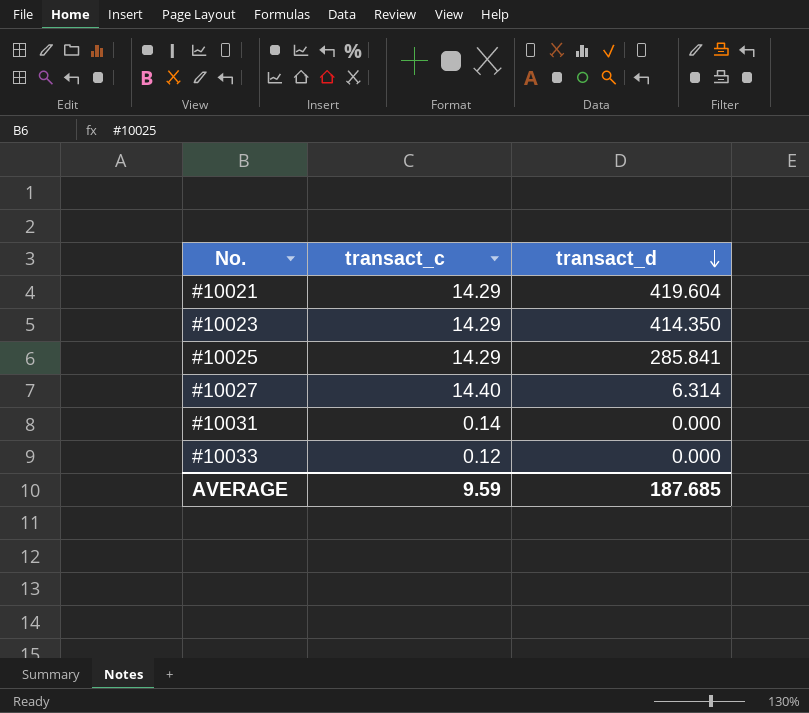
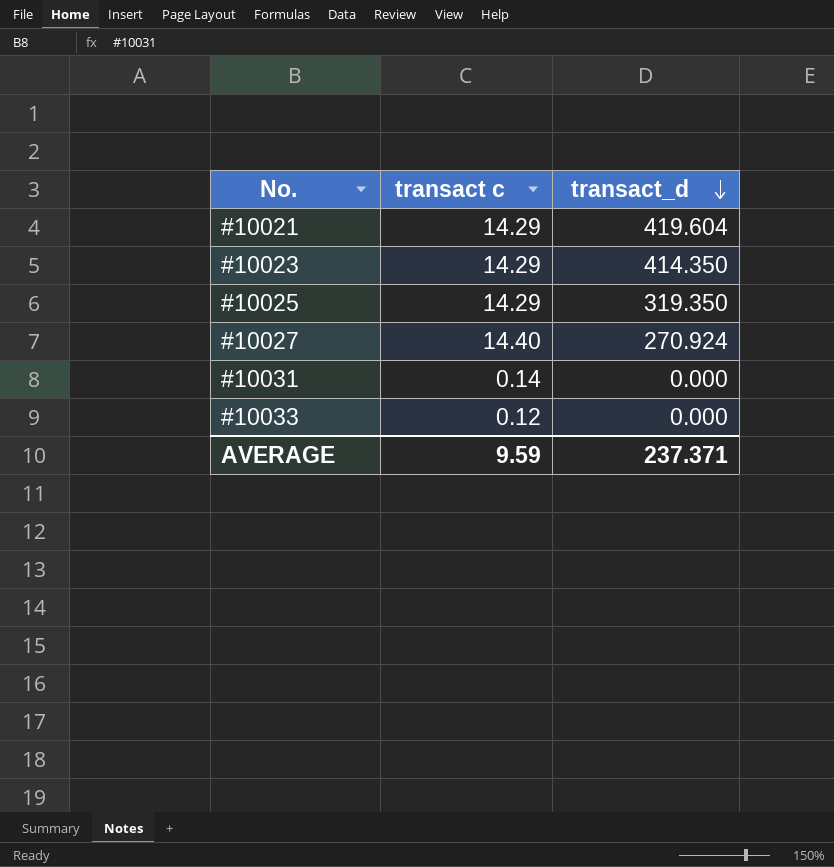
column name: transact_c -> transact c
#10025 | transact_d: 285.841 -> 319.350
#10027 | transact_d: 6.314 -> 270.924
AVERAGE | transact_d: 187.685 -> 237.371

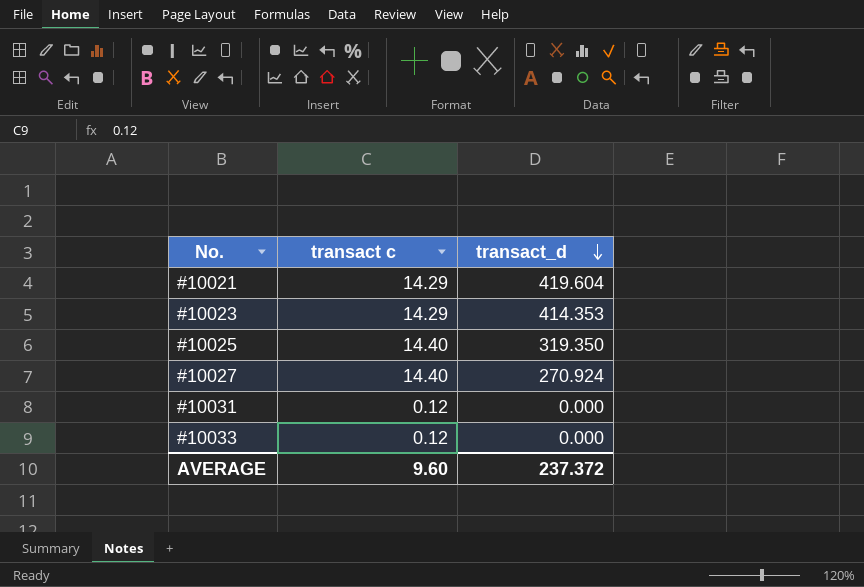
#10023 | transact_d: 414.350 -> 414.353
#10025 | transact c: 14.29 -> 14.40
#10031 | transact c: 0.14 -> 0.12
AVERAGE | transact c: 9.59 -> 9.60
AVERAGE | transact_d: 237.371 -> 237.372

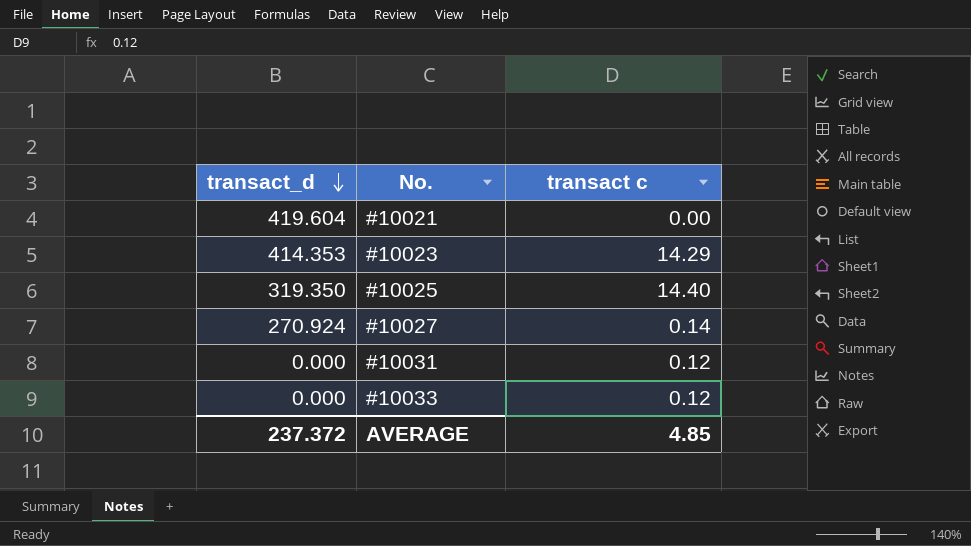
column transact_d | position: 3 -> 1
#10021 | transact c: 14.29 -> 0.00
#10027 | transact c: 14.40 -> 0.14
AVERAGE | transact c: 9.60 -> 4.85

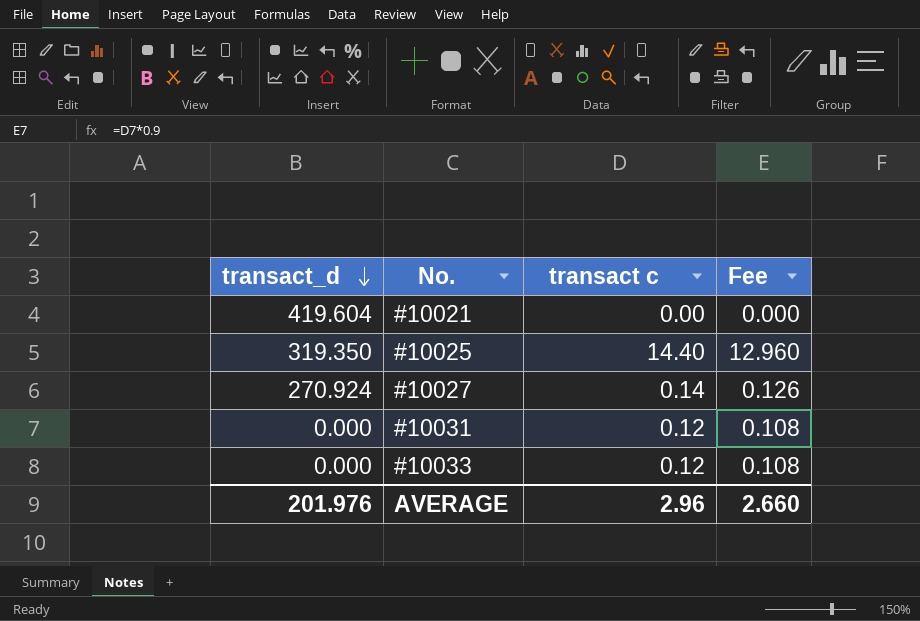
column Fee | formula: none -> [transact c] * 0.9
row #10023: 414.353 | 14.29 -> none
AVERAGE | transact_d: 237.372 -> 201.976
AVERAGE | transact c: 4.85 -> 2.96

